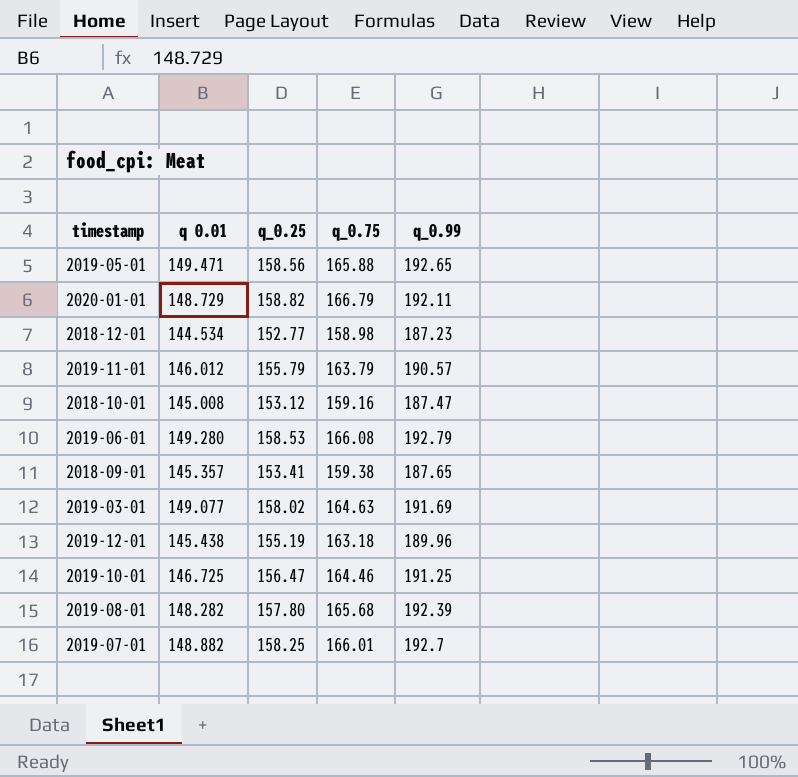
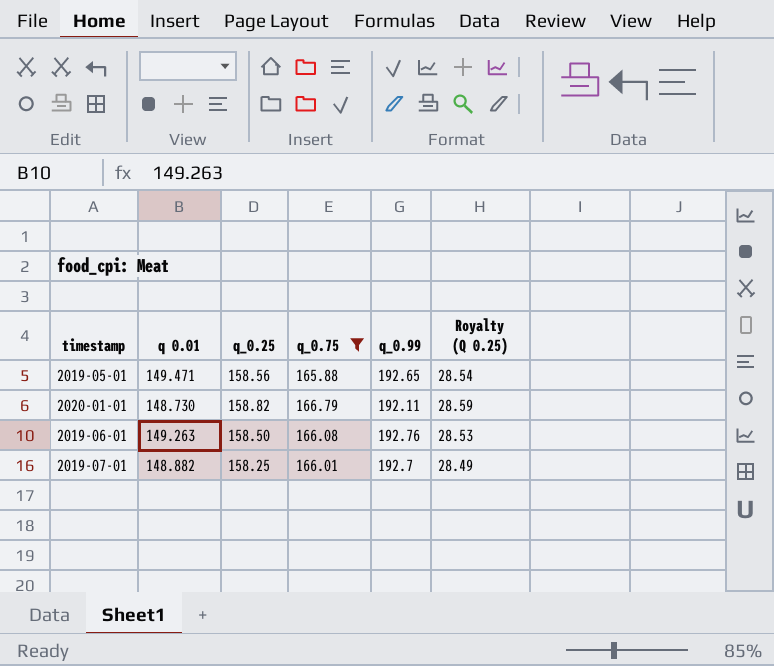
filter: none -> q_0.75 >= 165.88
column Royalty (Q 0.25) | formula: none -> [q_0.25] * 0.18
2020-01-01 | q 0.01: 148.729 -> 148.730
2019-06-01 | q 0.01: 149.280 -> 149.263
2019-06-01 | q_0.25: 158.53 -> 158.50
2019-06-01 | q_0.99: 192.79 -> 192.76

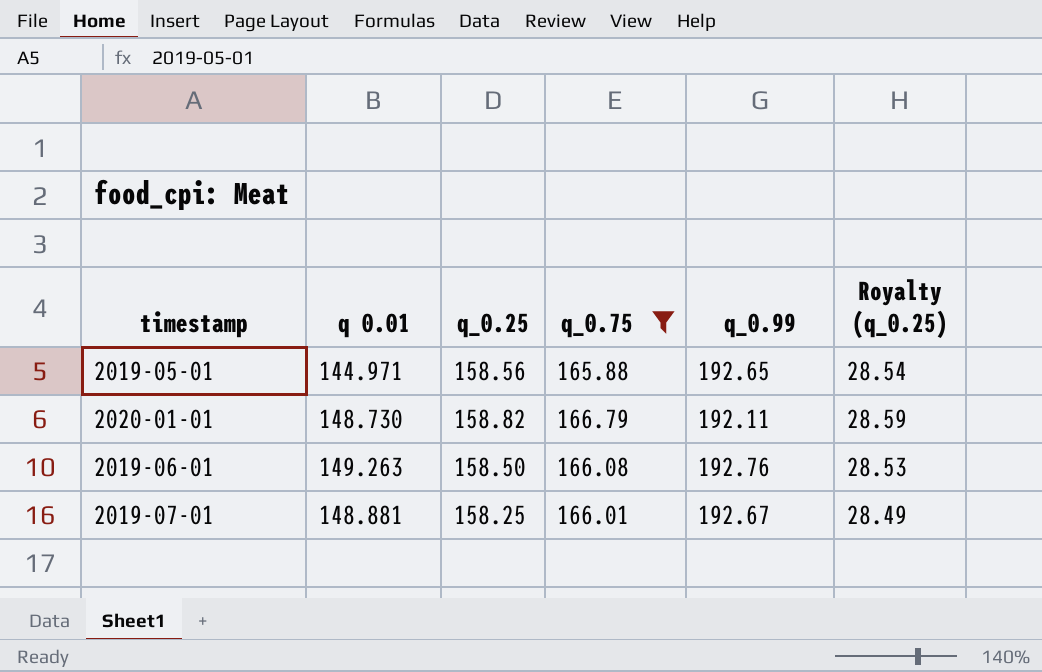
column name: Royalty (Q 0.25) -> Royalty (q_0.25)
2019-05-01 | q 0.01: 149.471 -> 144.971
2019-07-01 | q 0.01: 148.882 -> 148.881
2019-07-01 | q_0.99: 192.7 -> 192.67

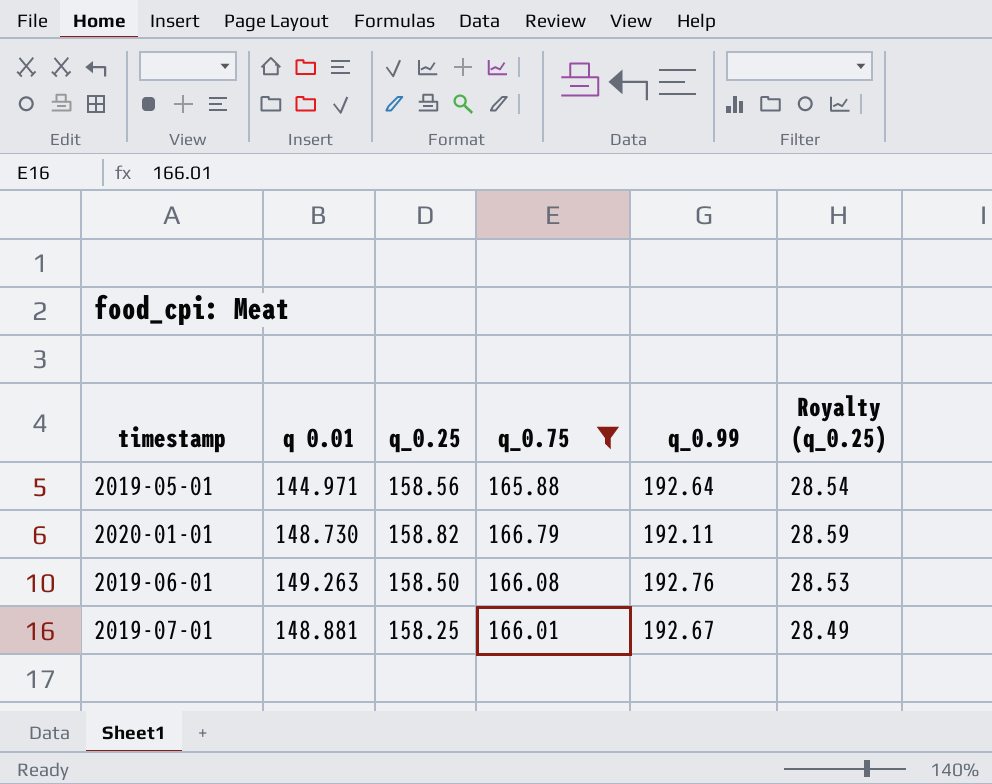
2019-05-01 | q_0.99: 192.65 -> 192.64

